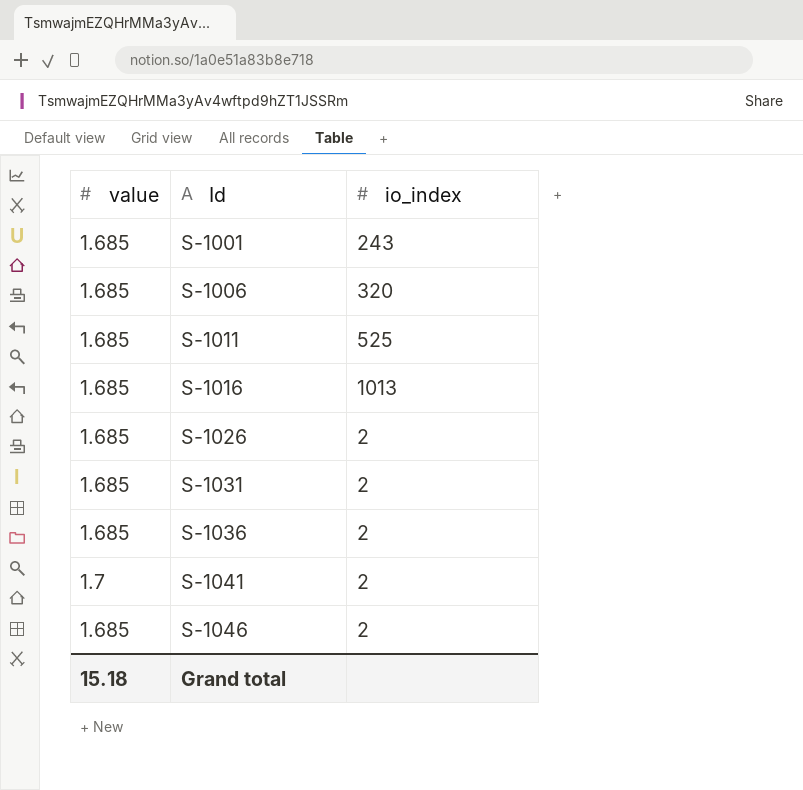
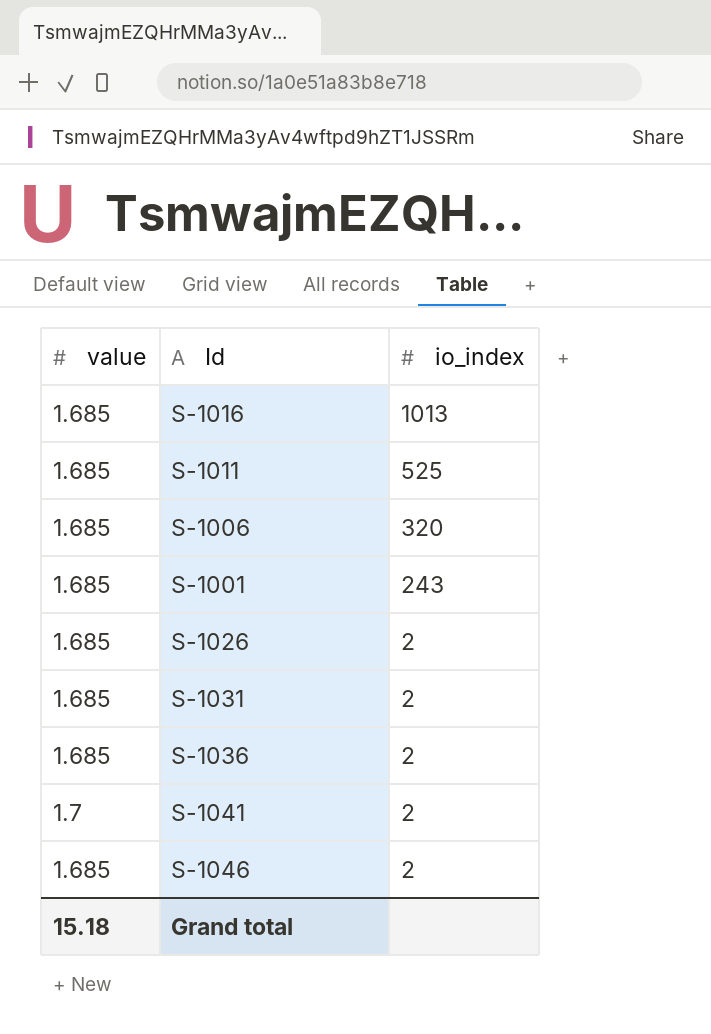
row order: Id ascending -> io_index descending

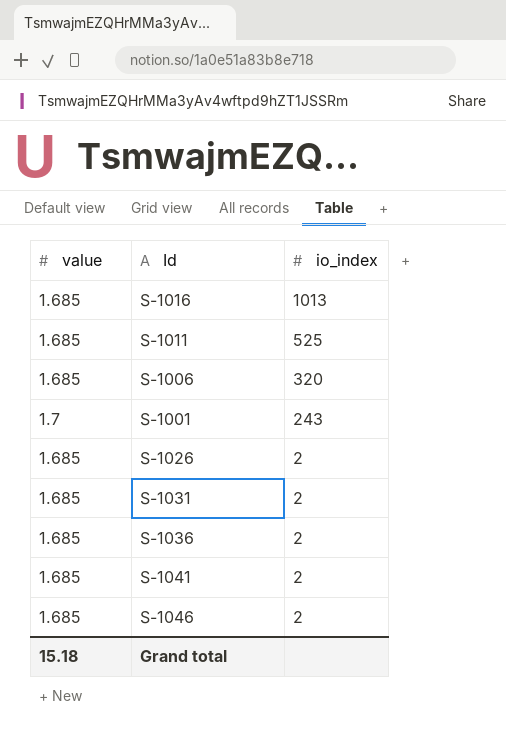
S-1001 | value: 1.685 -> 1.7
S-1041 | value: 1.7 -> 1.685

